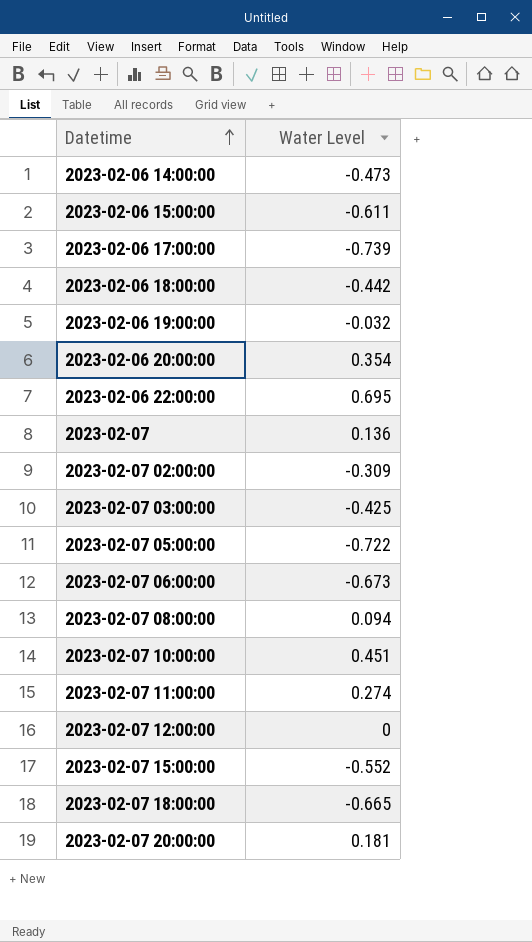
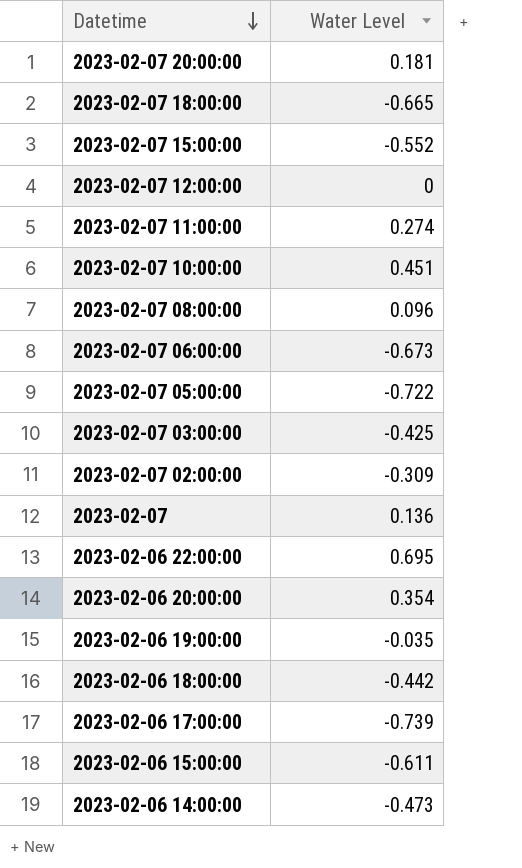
row order: Datetime ascending -> Datetime descending
2023-02-07 08:00:00 | Water Level: 0.094 -> 0.096
2023-02-06 19:00:00 | Water Level: -0.032 -> -0.035

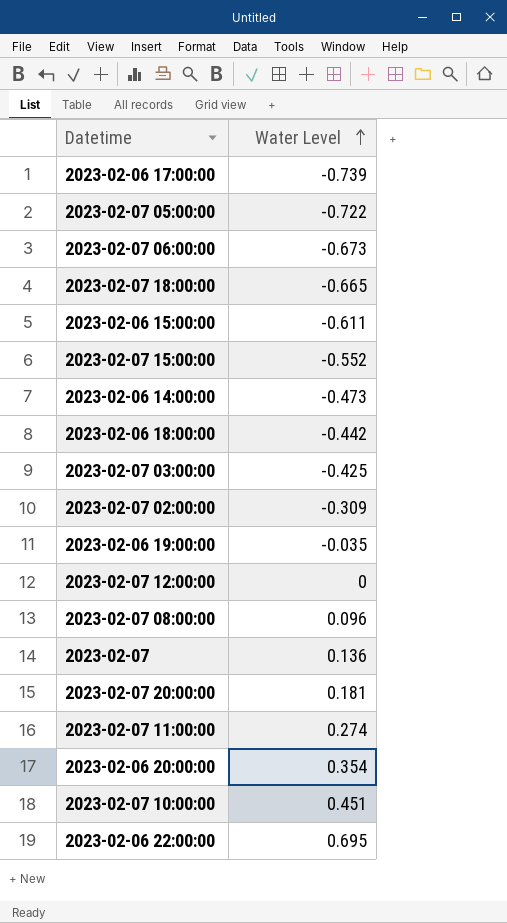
row order: Datetime descending -> Water Level ascending

